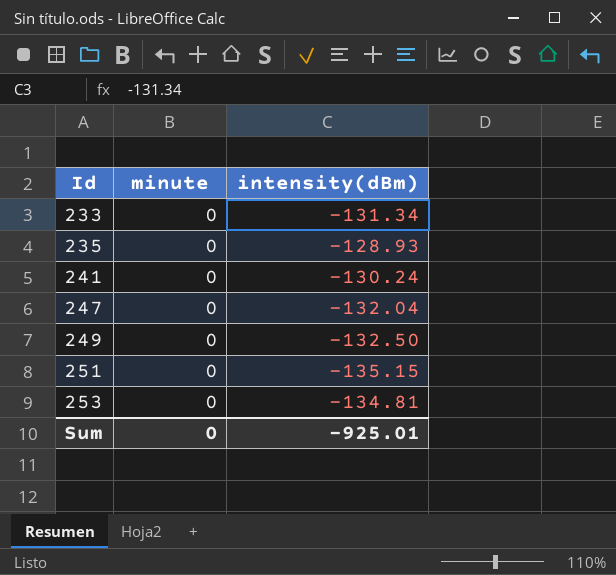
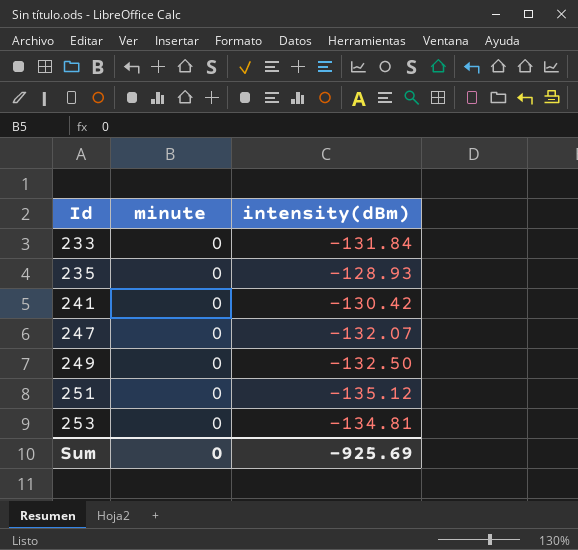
233 | intensity(dBm): -131.34 -> -131.84
241 | intensity(dBm): -130.24 -> -130.42
247 | intensity(dBm): -132.04 -> -132.07
251 | intensity(dBm): -135.15 -> -135.12
Sum | intensity(dBm): -925.01 -> -925.69

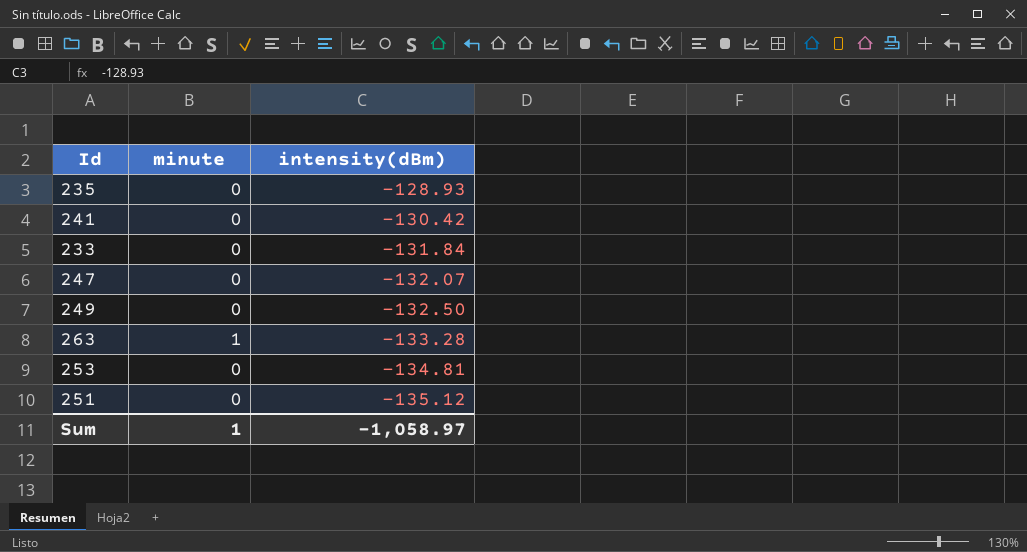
row order: Id ascending -> intensity(dBm) descending
row 263: none -> 1 | -133.28
Sum | minute: 0 -> 1
Sum | intensity(dBm): -925.69 -> -1,058.97

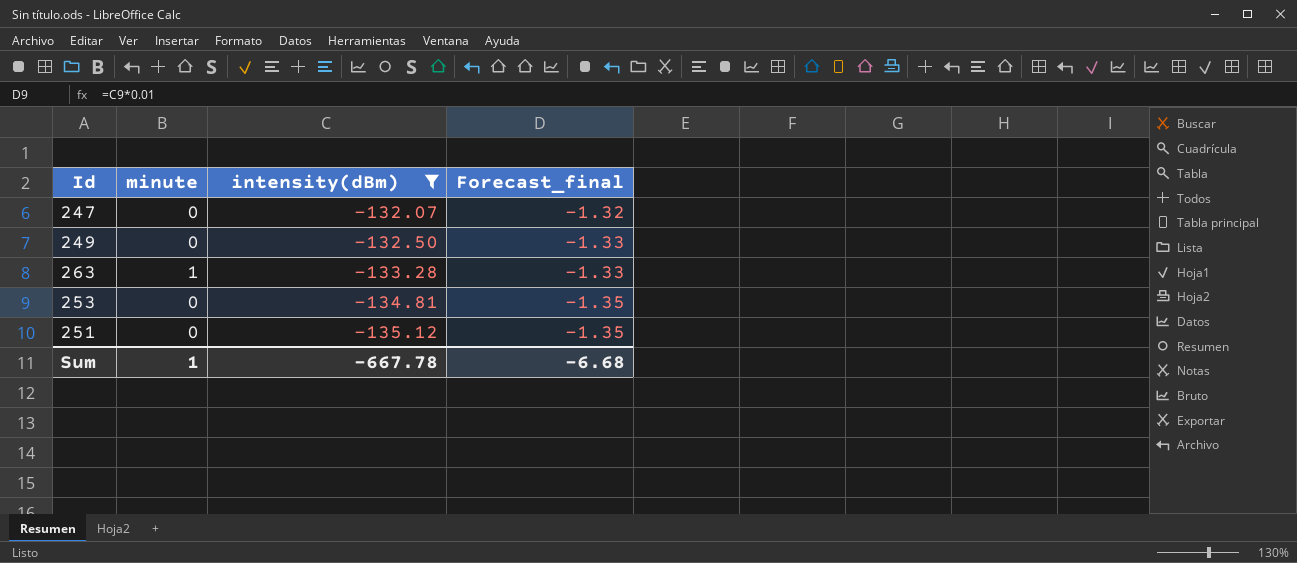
filter: none -> intensity(dBm) <= -132.07
column Forecast_final | formula: none -> [intensity(dBm)] * 0.01
Sum | intensity(dBm): -1,058.97 -> -667.78

